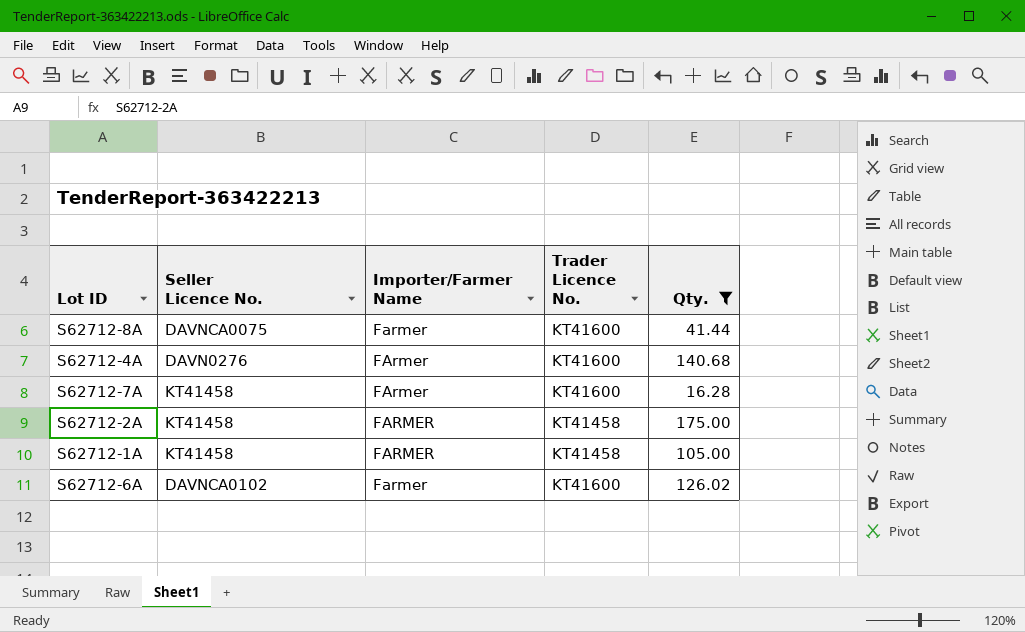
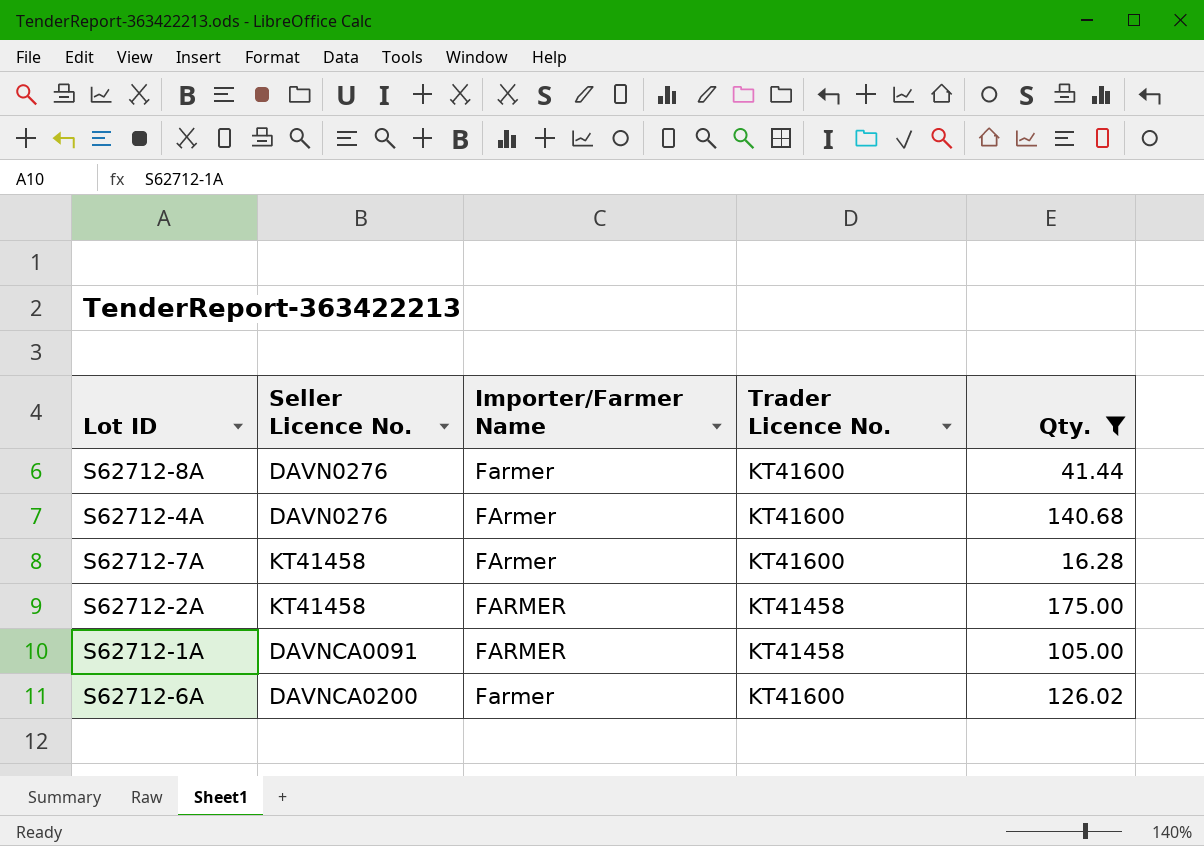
S62712-8A | Seller Licence No.: DAVNCA0075 -> DAVN0276
S62712-1A | Seller Licence No.: KT41458 -> DAVNCA0091
S62712-6A | Seller Licence No.: DAVNCA0102 -> DAVNCA0200

